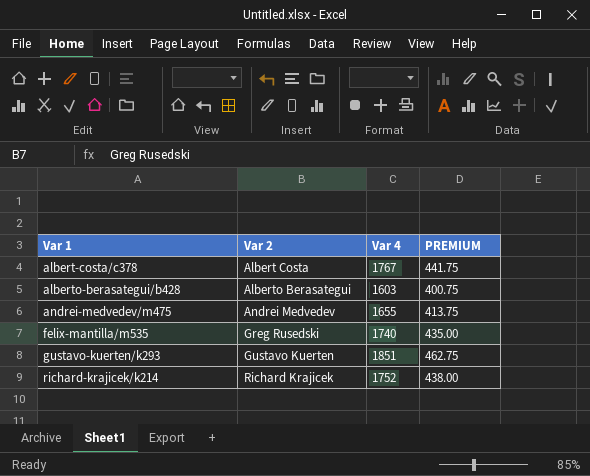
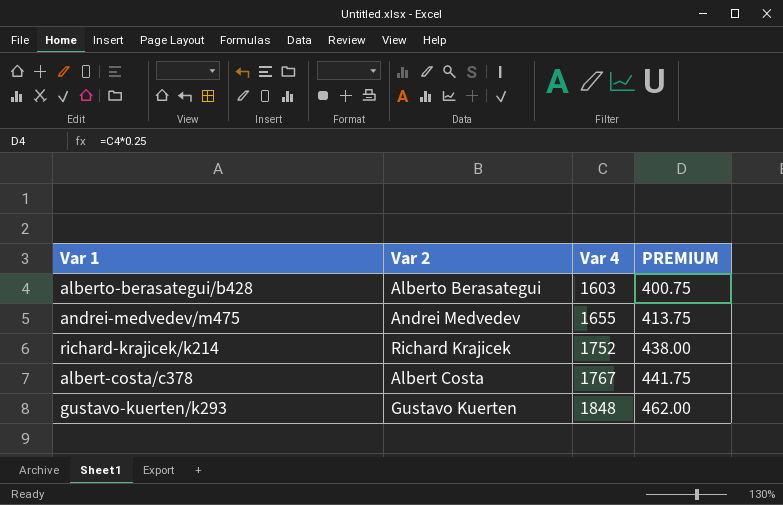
row order: Var 1 ascending -> Var 4 ascending
row felix-mantilla/m535: Greg Rusedski | 1740 | 435.00 -> none
gustavo-kuerten/k293 | Var 4: 1851 -> 1848
gustavo-kuerten/k293 | PREMIUM: 462.75 -> 462.00

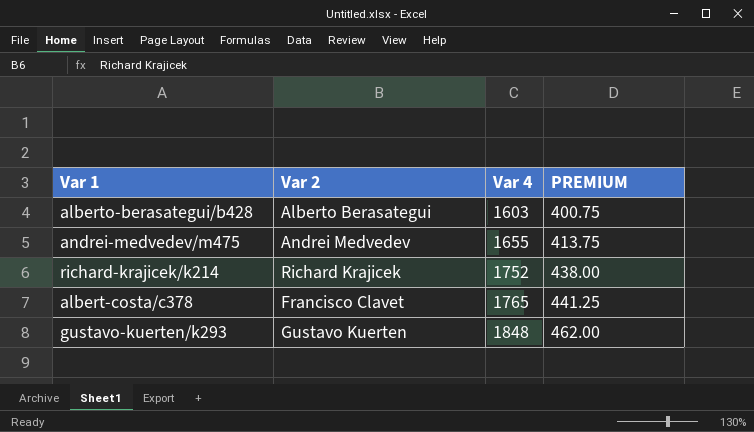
albert-costa/c378 | Var 2: Albert Costa -> Francisco Clavet
albert-costa/c378 | Var 4: 1767 -> 1765
albert-costa/c378 | PREMIUM: 441.75 -> 441.25

